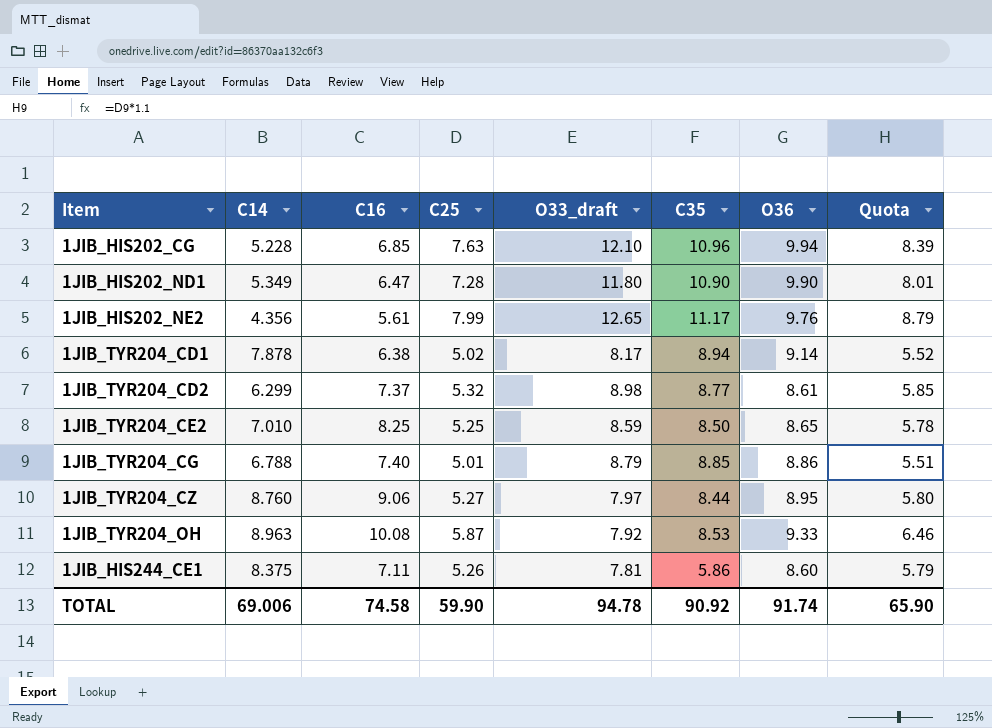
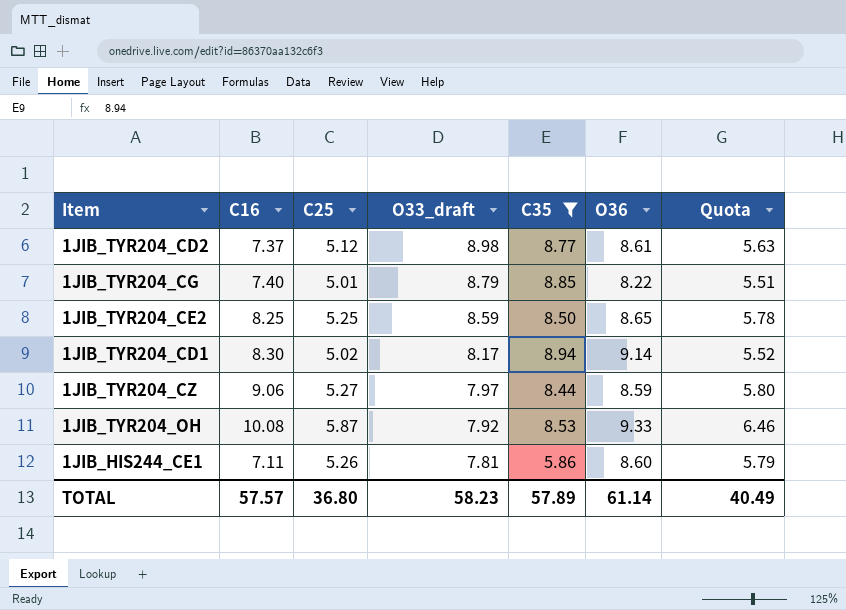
filter: none -> C35 <= 8.94
row order: none -> O33_draft descending
column C14 | position: 2 -> none
1JIB_TYR204_CD2 | C25: 5.32 -> 5.12
1JIB_TYR204_CD2 | Quota: 5.85 -> 5.63
1JIB_TYR204_CG | O36: 8.86 -> 8.22
1JIB_TYR204_CD1 | C16: 6.38 -> 8.30
1JIB_TYR204_CZ | O36: 8.95 -> 8.59
TOTAL | C16: 74.58 -> 57.57
TOTAL | C25: 59.90 -> 36.80
TOTAL | O33_draft: 94.78 -> 58.23
TOTAL | C35: 90.92 -> 57.89
TOTAL | O36: 91.74 -> 61.14
TOTAL | Quota: 65.90 -> 40.49

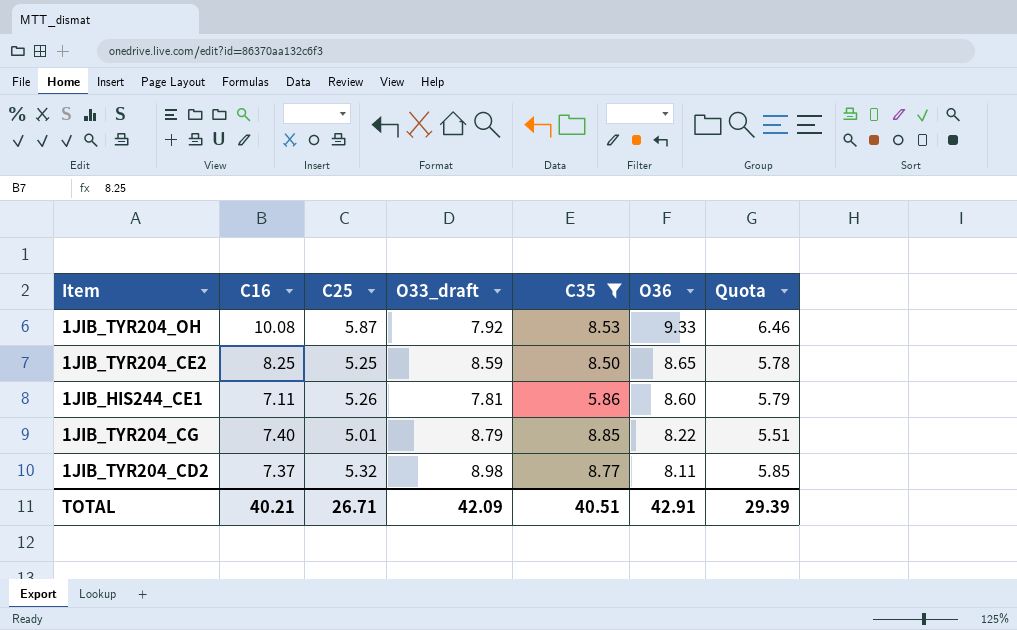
row order: O33_draft descending -> O36 descending
row 1JIB_TYR204_CD1: 8.30 | 5.02 | 8.17 | 8.94 | 9.14 | 5.52 -> none
row 1JIB_TYR204_CZ: 9.06 | 5.27 | 7.97 | 8.44 | 8.59 | 5.80 -> none
1JIB_TYR204_CD2 | C25: 5.12 -> 5.32
1JIB_TYR204_CD2 | O36: 8.61 -> 8.11
1JIB_TYR204_CD2 | Quota: 5.63 -> 5.85
TOTAL | C16: 57.57 -> 40.21
TOTAL | C25: 36.80 -> 26.71
TOTAL | O33_draft: 58.23 -> 42.09
TOTAL | C35: 57.89 -> 40.51
TOTAL | O36: 61.14 -> 42.91
TOTAL | Quota: 40.49 -> 29.39

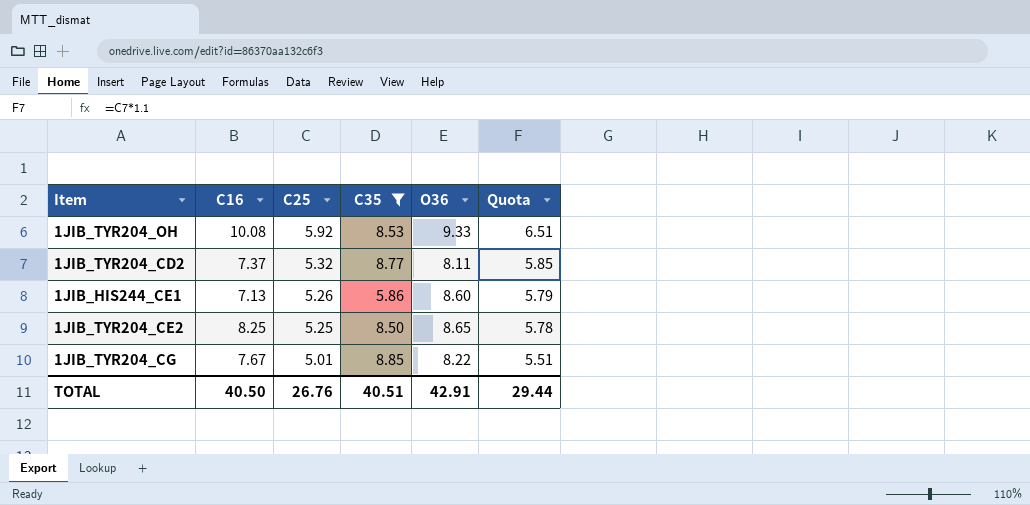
row order: O36 descending -> C25 descending
column O33_draft | position: 4 -> none
1JIB_TYR204_OH | C25: 5.87 -> 5.92
1JIB_TYR204_OH | Quota: 6.46 -> 6.51
1JIB_HIS244_CE1 | C16: 7.11 -> 7.13
1JIB_TYR204_CG | C16: 7.40 -> 7.67
TOTAL | C16: 40.21 -> 40.50
TOTAL | C25: 26.71 -> 26.76
TOTAL | Quota: 29.39 -> 29.44

